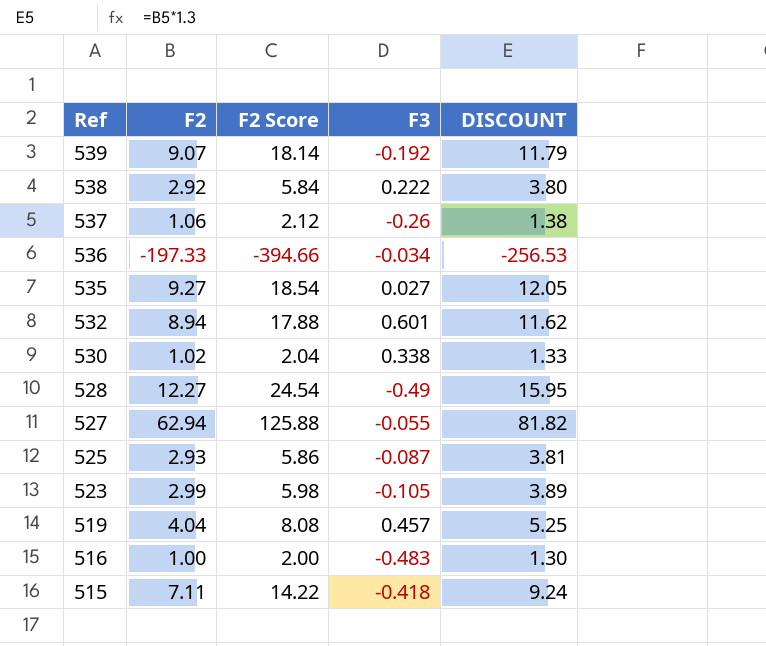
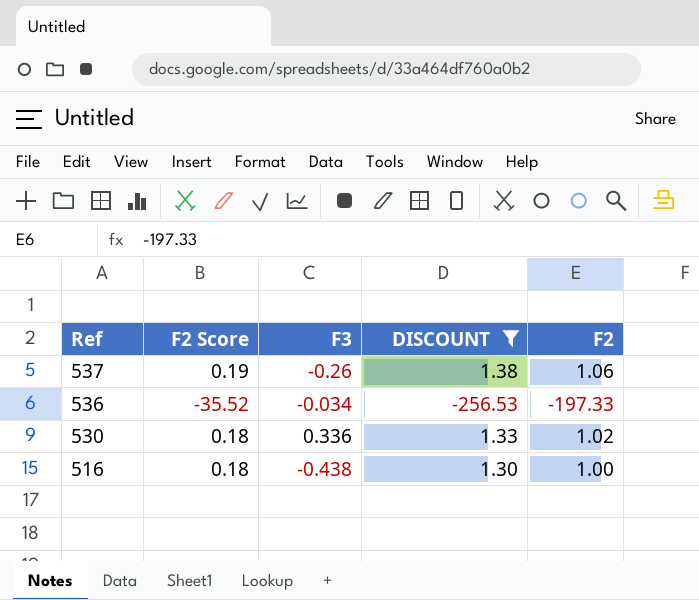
filter: none -> DISCOUNT <= 1.38
column F2 Score | formula: [F2] * 2 -> [F2] * 0.18
column F2 | position: 2 -> 5
530 | F3: 0.338 -> 0.336
516 | F3: -0.483 -> -0.438

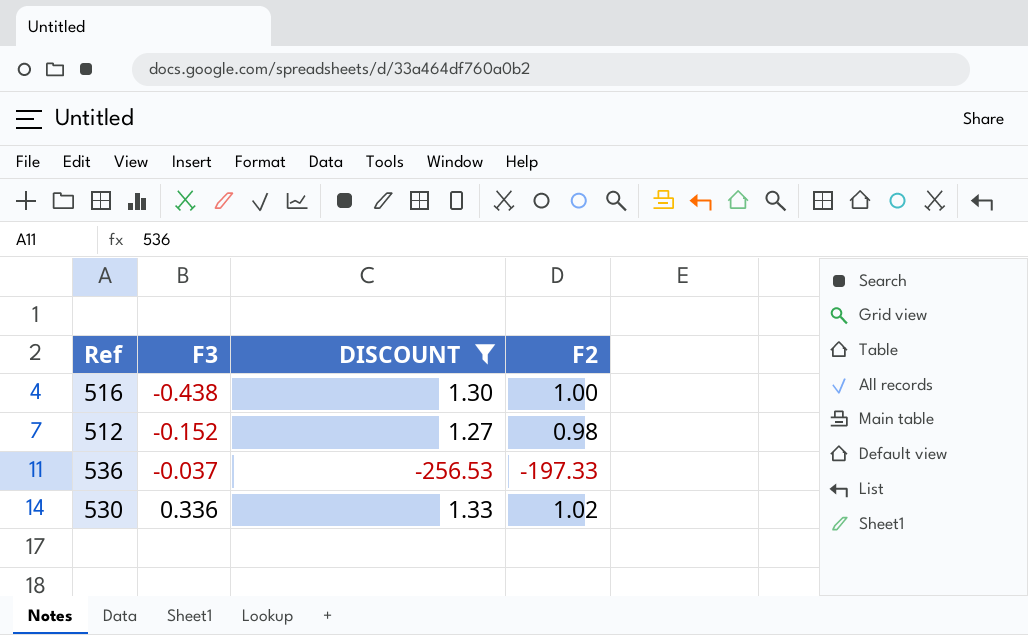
row order: Ref descending -> F3 ascending
column F2 Score | formula: [F2] * 0.18 -> none
row 537: 0.19 | -0.26 | 1.38 | 1.06 -> none
row 512: none -> -0.152 | 1.27 | 0.98
536 | F3: -0.034 -> -0.037

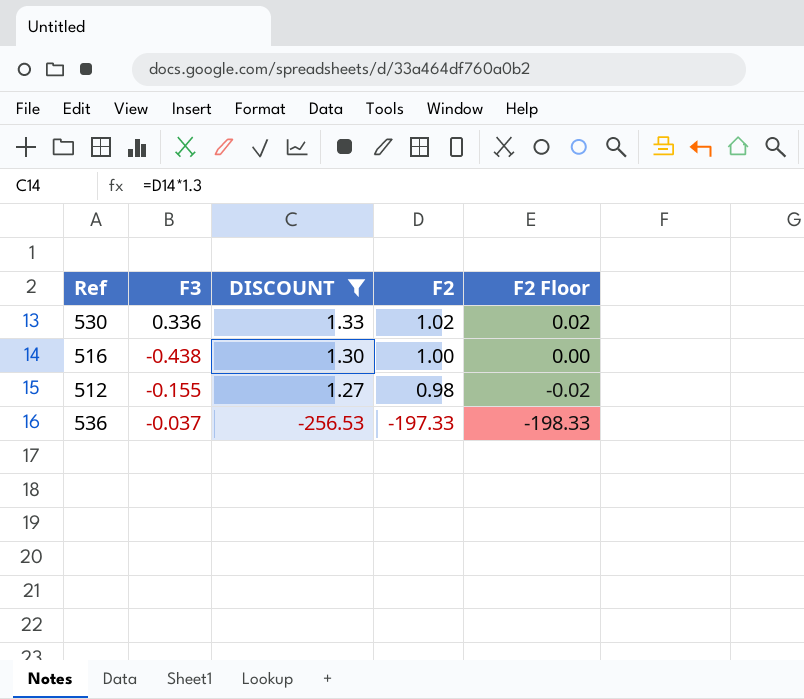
row order: F3 ascending -> DISCOUNT descending
column F2 Floor | formula: none -> [F2] - 1
512 | F3: -0.152 -> -0.155

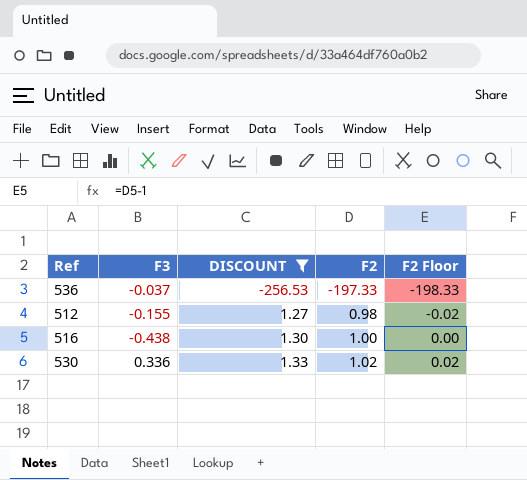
row order: DISCOUNT descending -> DISCOUNT ascending

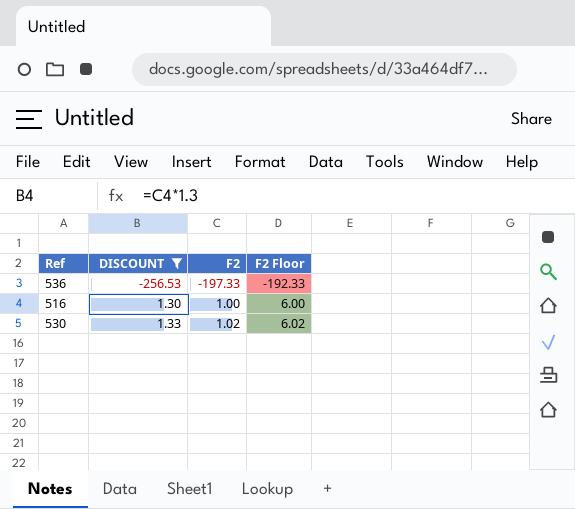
column F3 | position: 2 -> none
column F2 Floor | formula: [F2] - 1 -> [F2] + 5
row 512: -0.155 | 1.27 | 0.98 | -0.02 -> none

